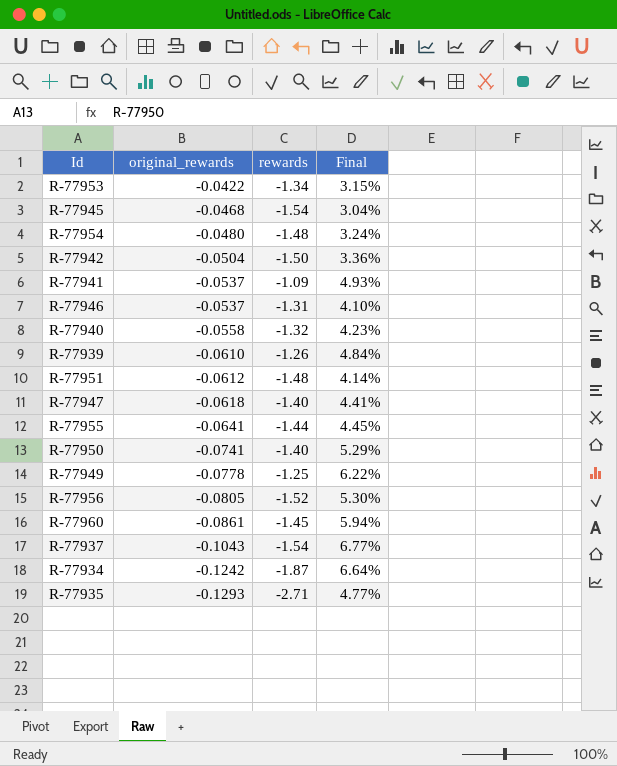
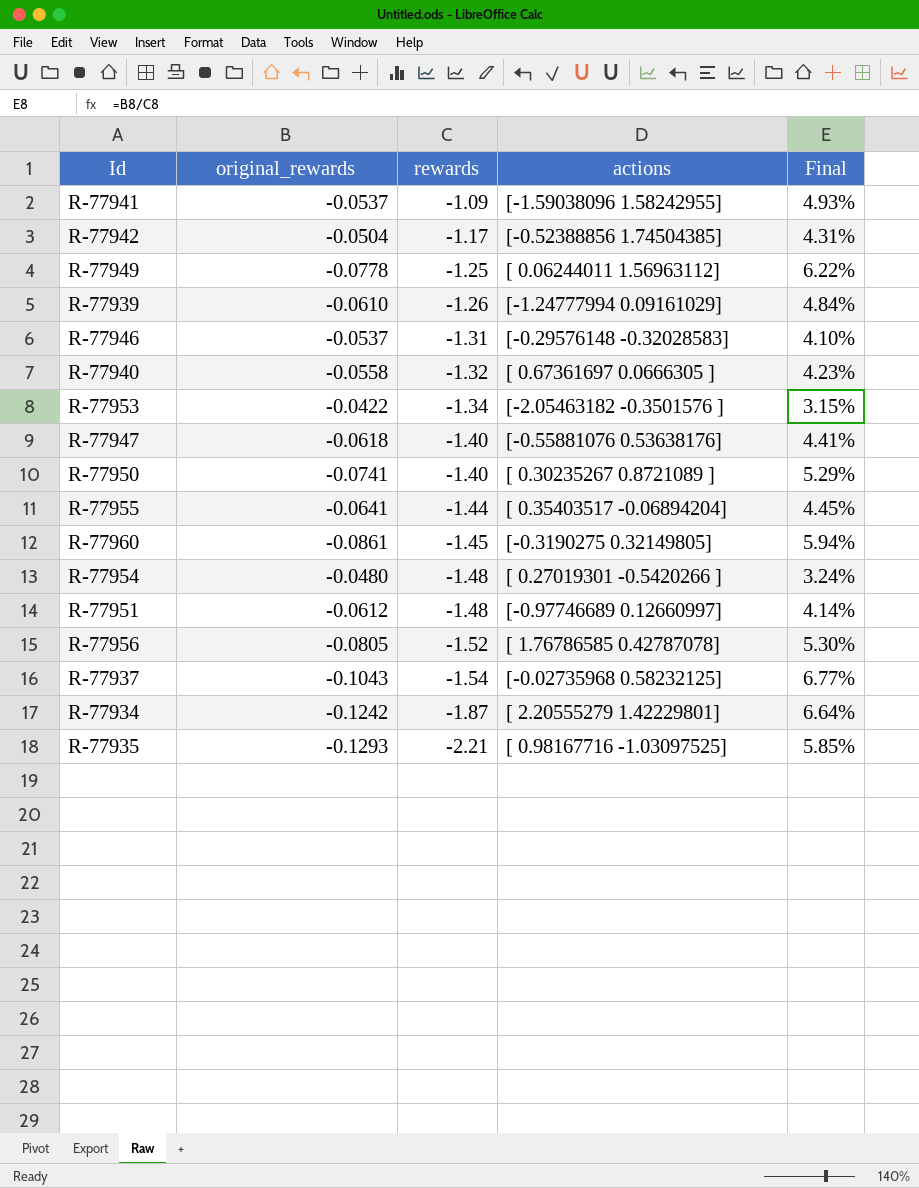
row order: original_rewards descending -> rewards descending
column actions | position: none -> 4
row R-77945: -0.0468 | -1.54 | 3.04% -> none
R-77942 | rewards: -1.50 -> -1.17
R-77942 | Final: 3.36% -> 4.31%
R-77935 | rewards: -2.71 -> -2.21
R-77935 | Final: 4.77% -> 5.85%

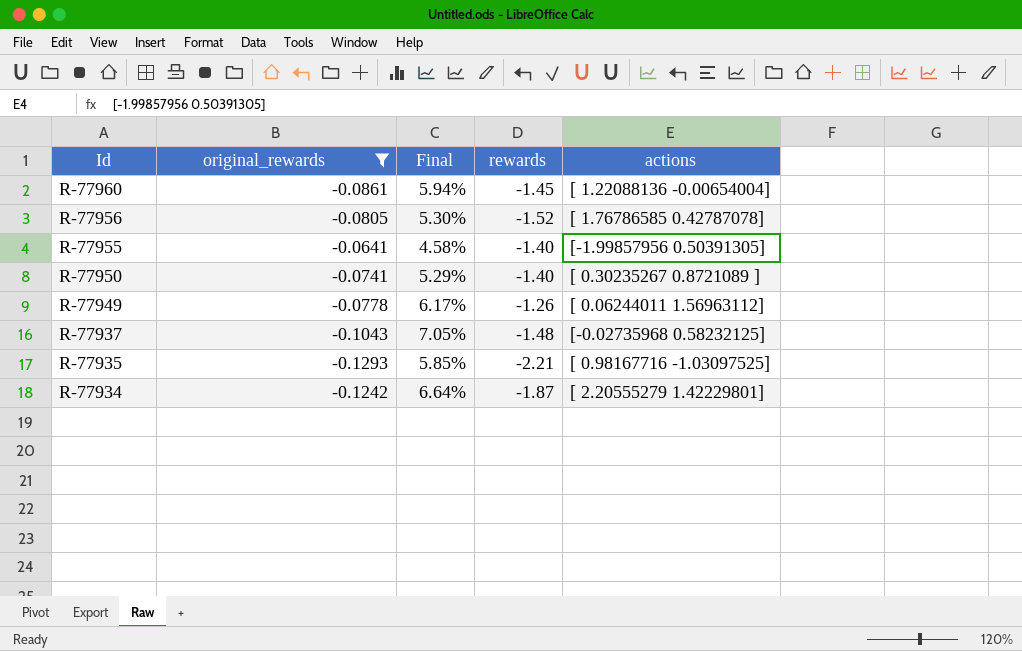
filter: none -> original_rewards <= -0.0641
row order: rewards descending -> Id descending
column Final | position: 5 -> 3
R-77960 | actions: [-0.3190275 0.32149805] -> [ 1.22088136 -0.00654004]
R-77955 | Final: 4.45% -> 4.58%
R-77955 | rewards: -1.44 -> -1.40
R-77955 | actions: [ 0.35403517 -0.06894204] -> [-1.99857956 0.50391305]
R-77949 | Final: 6.22% -> 6.17%
R-77949 | rewards: -1.25 -> -1.26
R-77937 | Final: 6.77% -> 7.05%
R-77937 | rewards: -1.54 -> -1.48

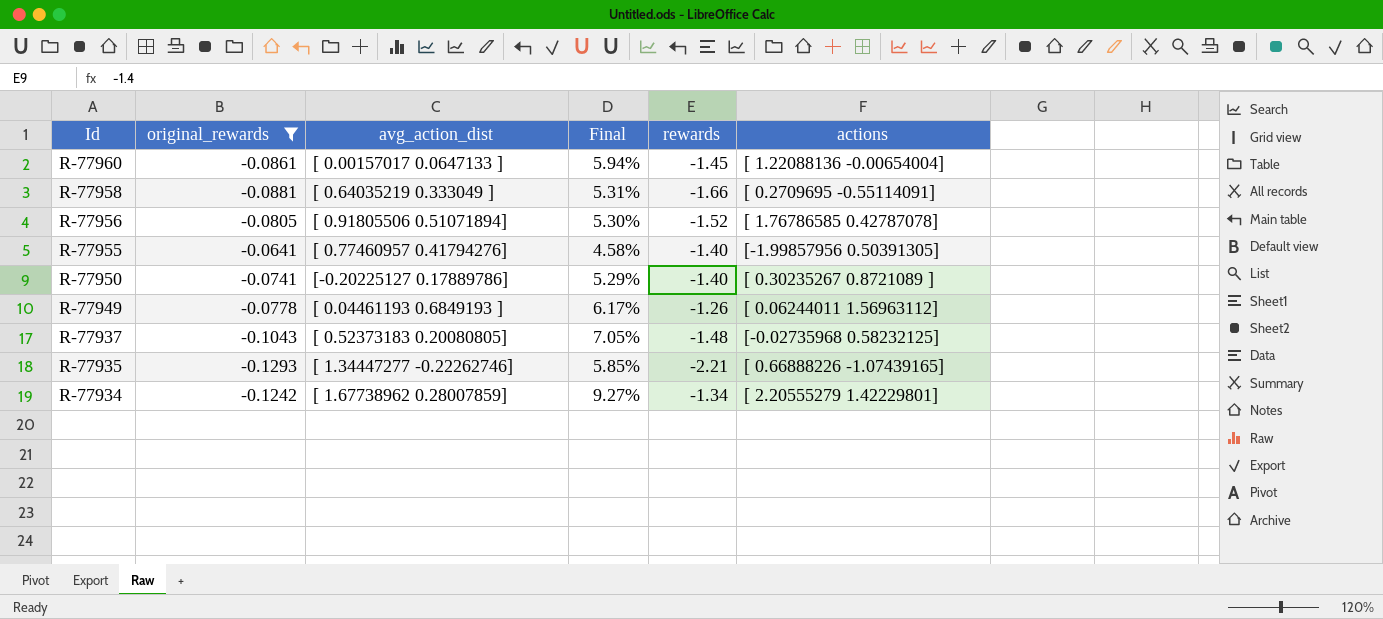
column avg_action_dist | position: none -> 3
row R-77958: none -> -0.0881 | [ 0.64035219 0.333049 ] | 5.31% | -1.66 | [ 0.2709695 -0.55114091]
R-77935 | actions: [ 0.98167716 -1.03097525] -> [ 0.66888226 -1.07439165]
R-77934 | Final: 6.64% -> 9.27%
R-77934 | rewards: -1.87 -> -1.34

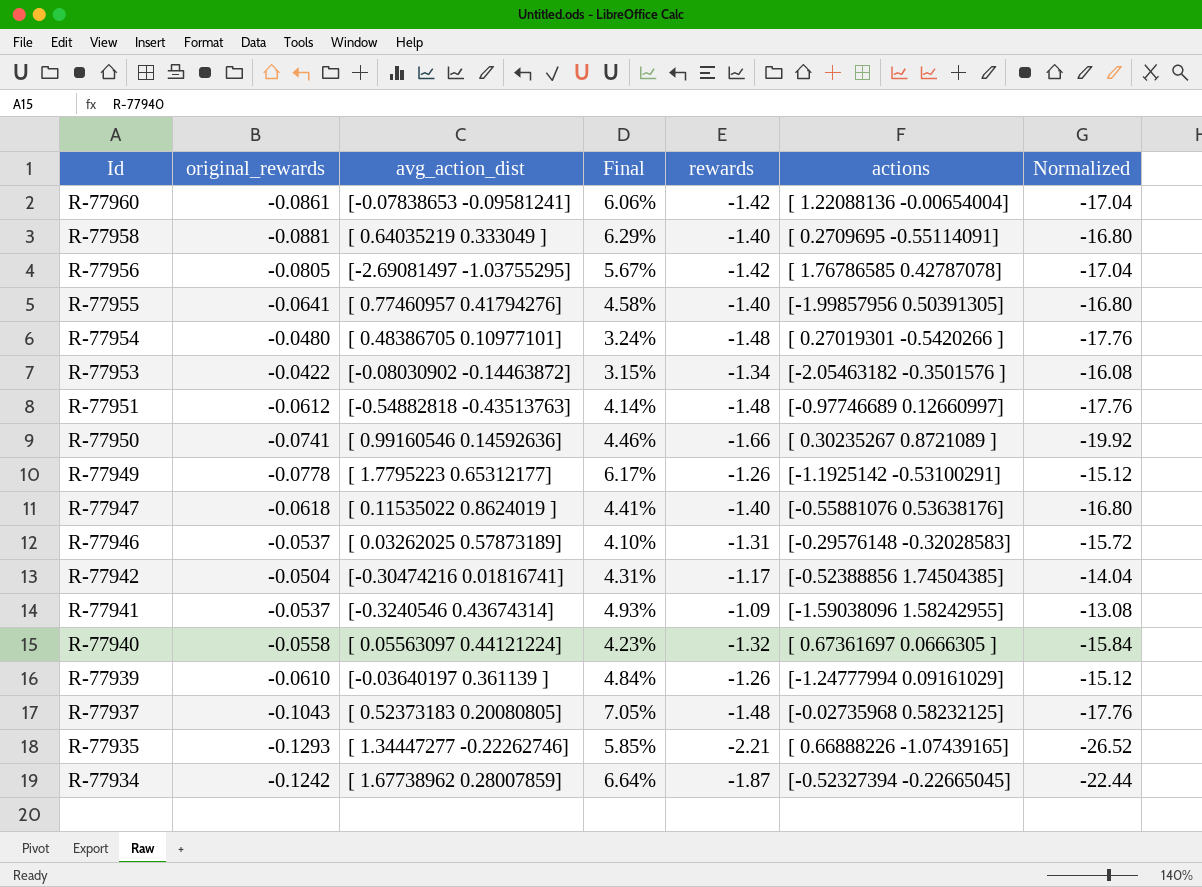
filter: original_rewards <= -0.0641 -> none
column Normalized | formula: none -> [rewards] * 12
R-77960 | avg_action_dist: [ 0.00157017 0.0647133 ] -> [-0.07838653 -0.09581241]
R-77960 | Final: 5.94% -> 6.06%
R-77960 | rewards: -1.45 -> -1.42
R-77958 | Final: 5.31% -> 6.29%
R-77958 | rewards: -1.66 -> -1.40
R-77956 | avg_action_dist: [ 0.91805506 0.51071894] -> [-2.69081497 -1.03755295]
R-77956 | Final: 5.30% -> 5.67%
R-77956 | rewards: -1.52 -> -1.42
R-77950 | avg_action_dist: [-0.20225127 0.17889786] -> [ 0.99160546 0.14592636]
R-77950 | Final: 5.29% -> 4.46%
R-77950 | rewards: -1.40 -> -1.66
R-77949 | avg_action_dist: [ 0.04461193 0.6849193 ] -> [ 1.7795223 0.65312177]
R-77949 | actions: [ 0.06244011 1.56963112] -> [-1.1925142 -0.53100291]
R-77934 | Final: 9.27% -> 6.64%
R-77934 | rewards: -1.34 -> -1.87
R-77934 | actions: [ 2.20555279 1.42229801] -> [-0.52327394 -0.22665045]

